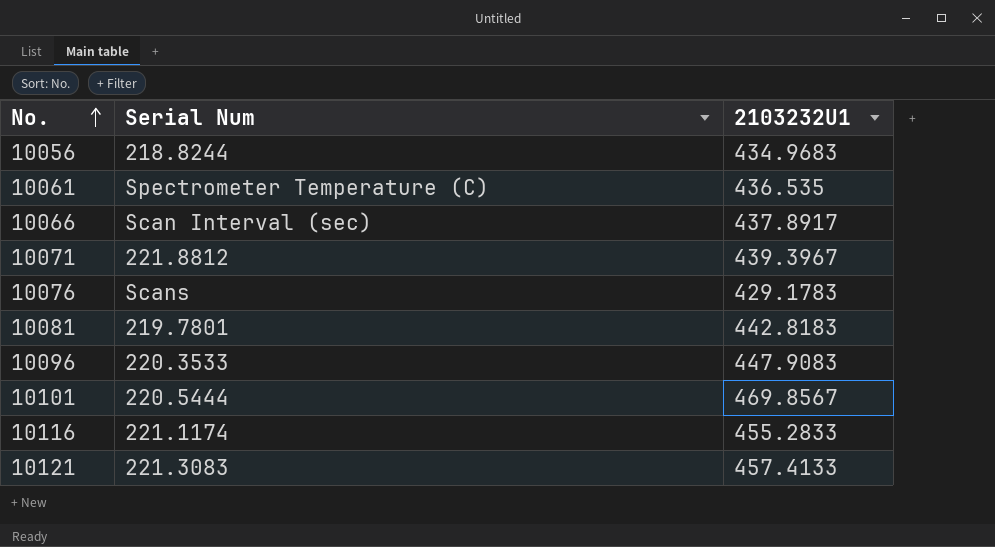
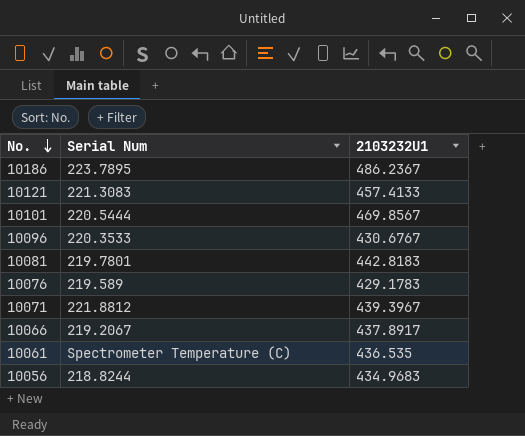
row order: No. ascending -> No. descending
row 10116: 221.1174 | 455.2833 -> none
row 10186: none -> 223.7895 | 486.2367
10096 | 2103232U1: 447.9083 -> 430.6767
10076 | Serial Num: Scans -> 219.589
10066 | Serial Num: Scan Interval (sec) -> 219.2067

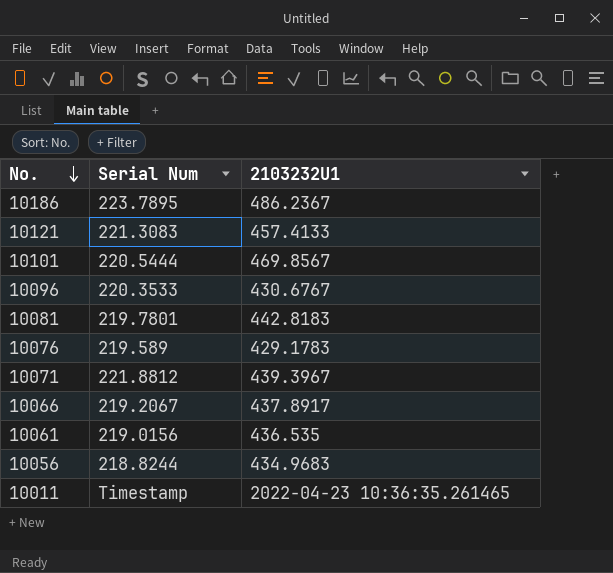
10061 | Serial Num: Spectrometer Temperature (C) -> 219.0156
row 10011: none -> Timestamp | 2022-04-23 10:36:35.261465

